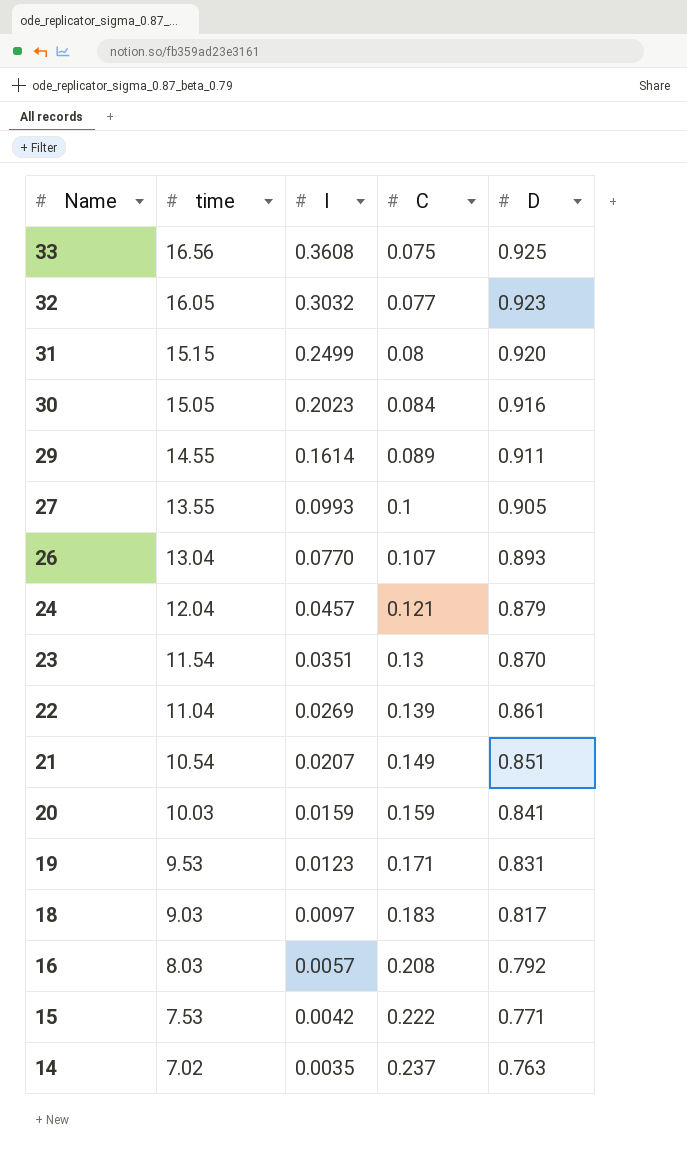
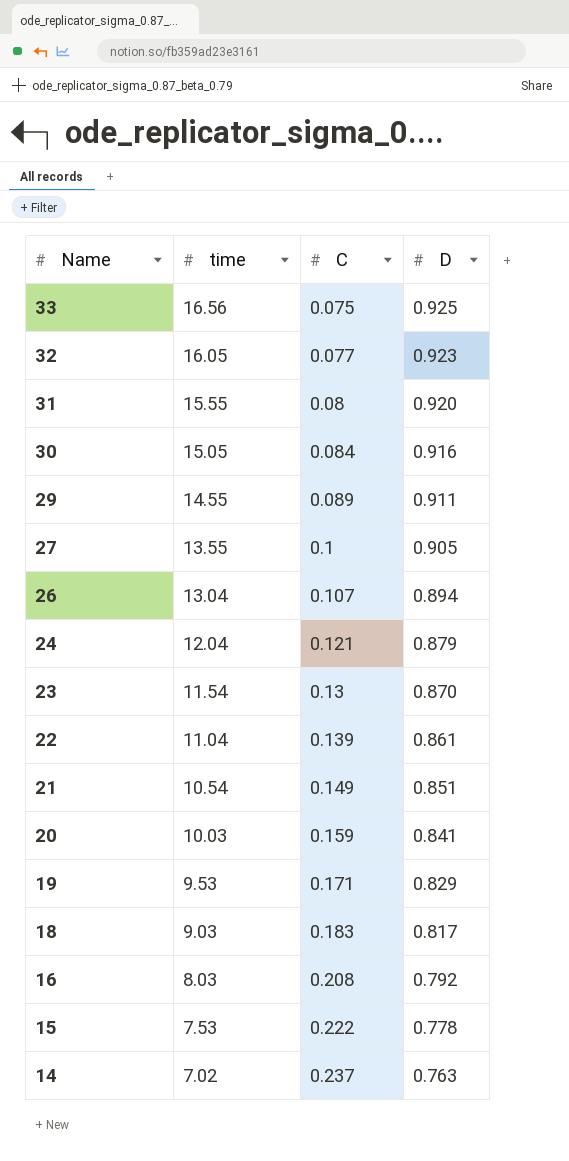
column I | position: 3 -> none
31 | time: 15.15 -> 15.55
26 | D: 0.893 -> 0.894
19 | D: 0.831 -> 0.829
15 | D: 0.771 -> 0.778

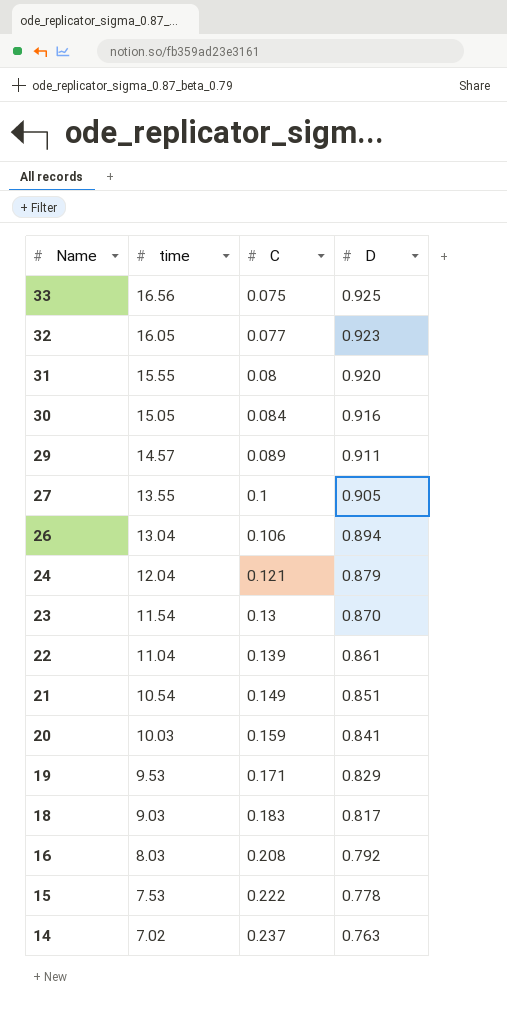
29 | time: 14.55 -> 14.57
26 | C: 0.107 -> 0.106

